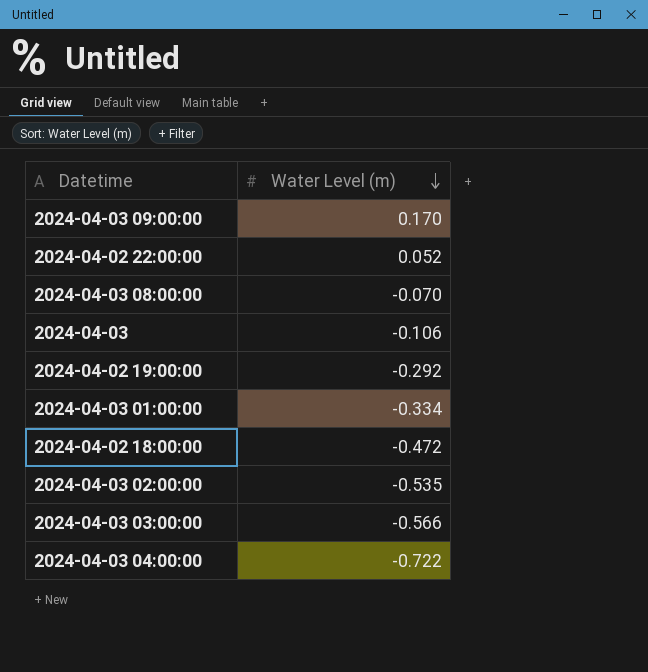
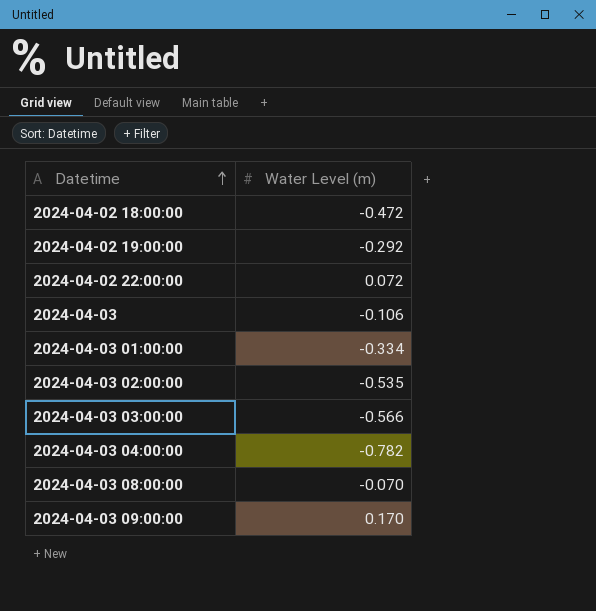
row order: Water Level (m) descending -> Datetime ascending
2024-04-02 22:00:00 | Water Level (m): 0.052 -> 0.072
2024-04-03 04:00:00 | Water Level (m): -0.722 -> -0.782

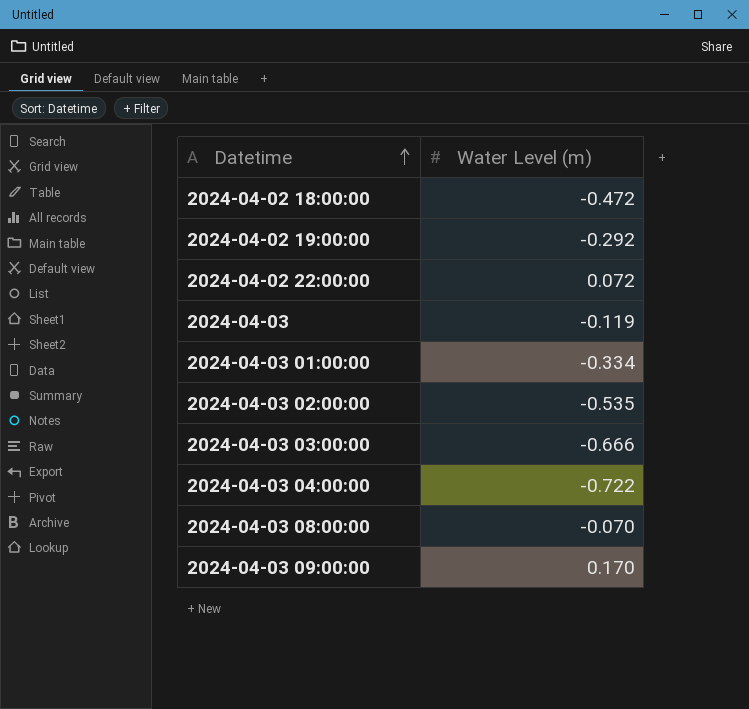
2024-04-03 | Water Level (m): -0.106 -> -0.119
2024-04-03 03:00:00 | Water Level (m): -0.566 -> -0.666
2024-04-03 04:00:00 | Water Level (m): -0.782 -> -0.722

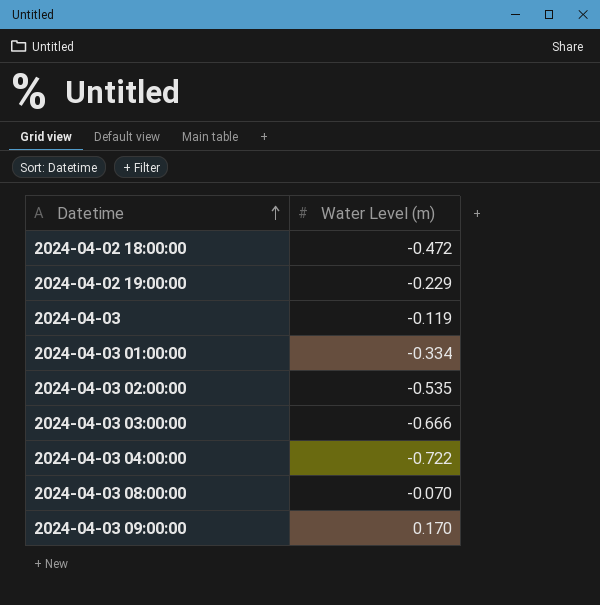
row 2024-04-02 22:00:00: 0.072 -> none
2024-04-02 19:00:00 | Water Level (m): -0.292 -> -0.229

